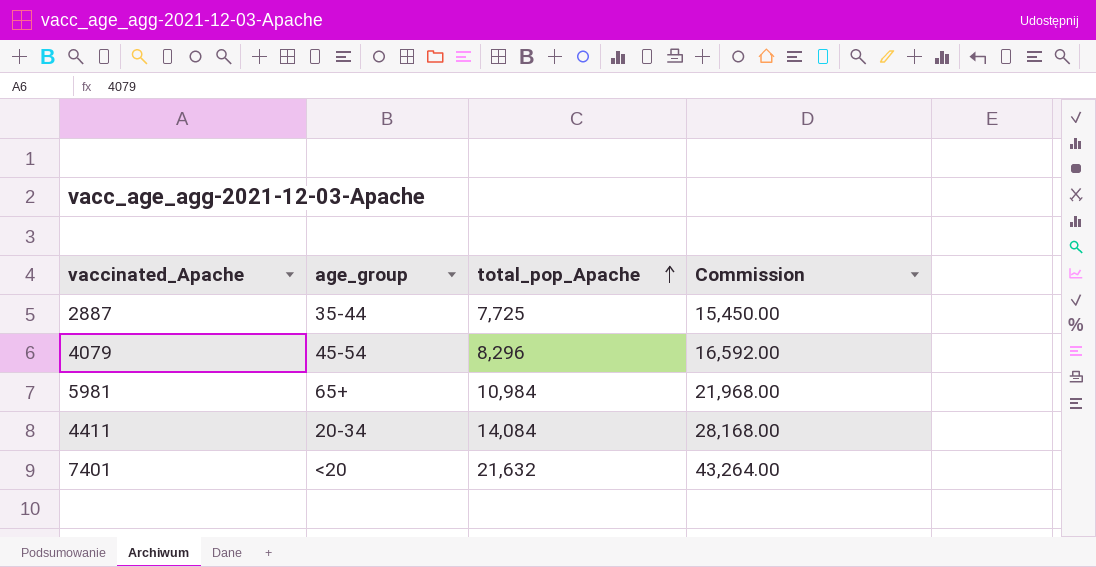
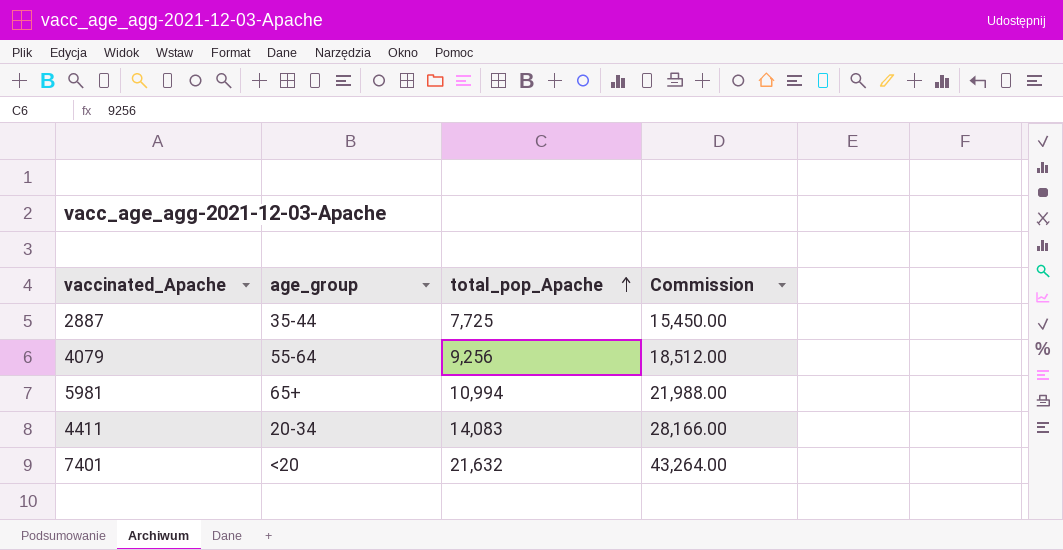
4079 | age_group: 45-54 -> 55-64
4079 | total_pop_Apache: 8,296 -> 9,256
4079 | Commission: 16,592.00 -> 18,512.00
5981 | total_pop_Apache: 10,984 -> 10,994
5981 | Commission: 21,968.00 -> 21,988.00
4411 | total_pop_Apache: 14,084 -> 14,083
4411 | Commission: 28,168.00 -> 28,166.00

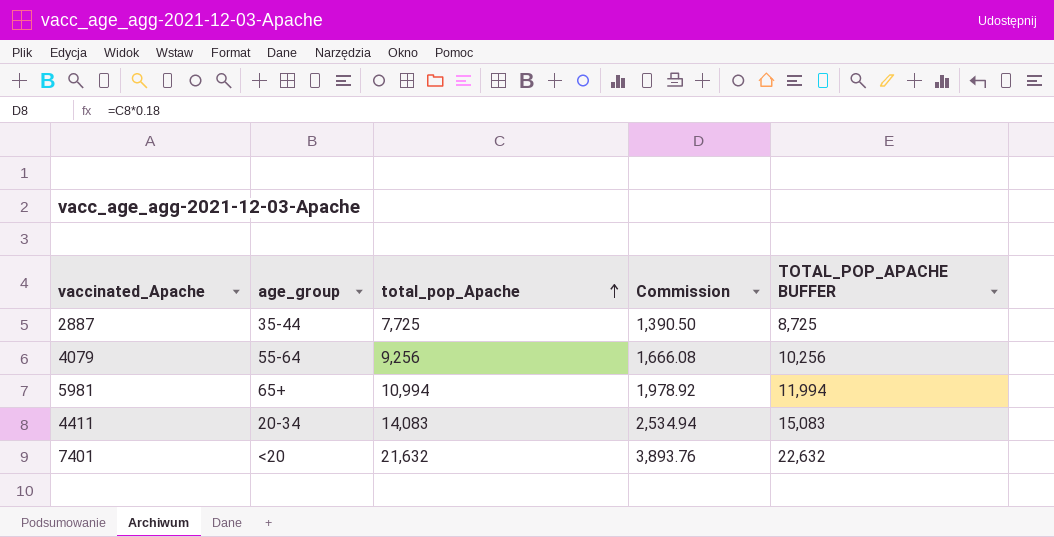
column Commission | formula: [total_pop_Apache] * 2 -> [total_pop_Apache] * 0.18
column TOTAL_POP_APACHE BUFFER | formula: none -> [total_pop_Apache] + 1000

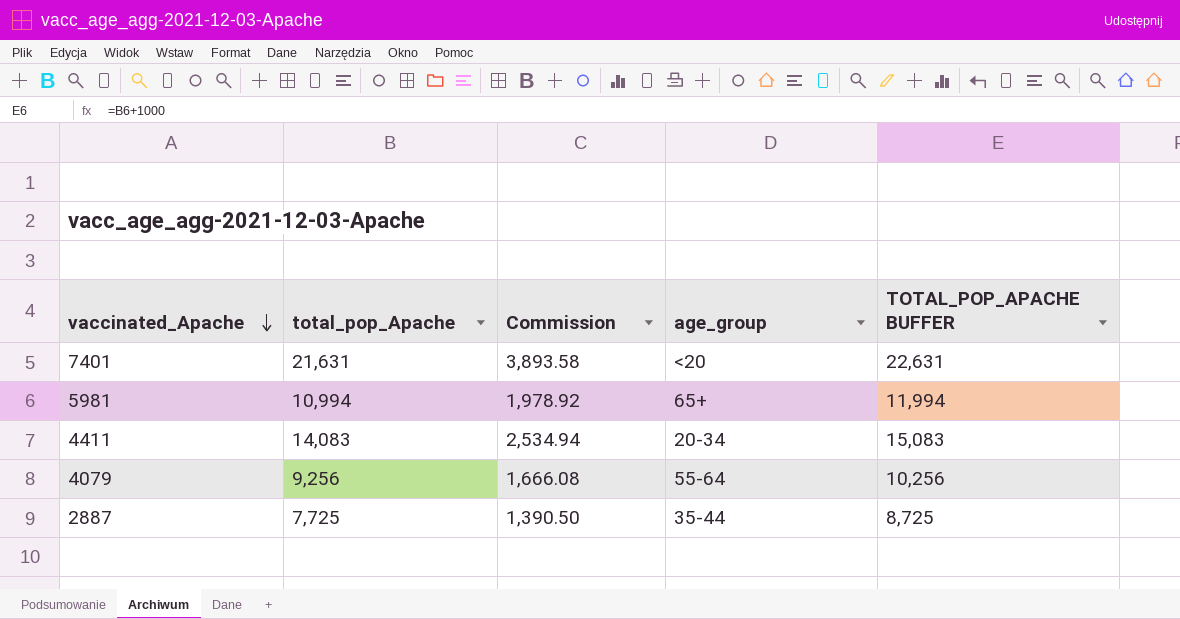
row order: total_pop_Apache ascending -> vaccinated_Apache descending
column age_group | position: 2 -> 4
7401 | total_pop_Apache: 21,632 -> 21,631
7401 | Commission: 3,893.76 -> 3,893.58
7401 | TOTAL_POP_APACHE BUFFER: 22,632 -> 22,631

